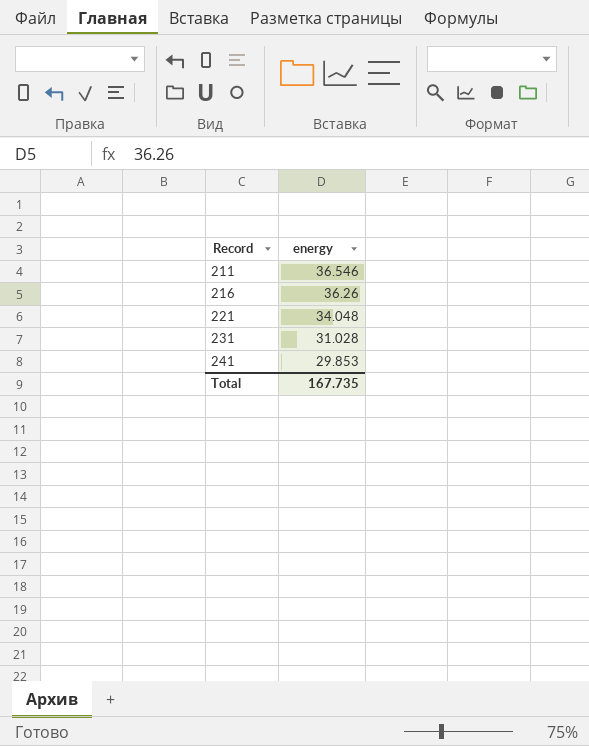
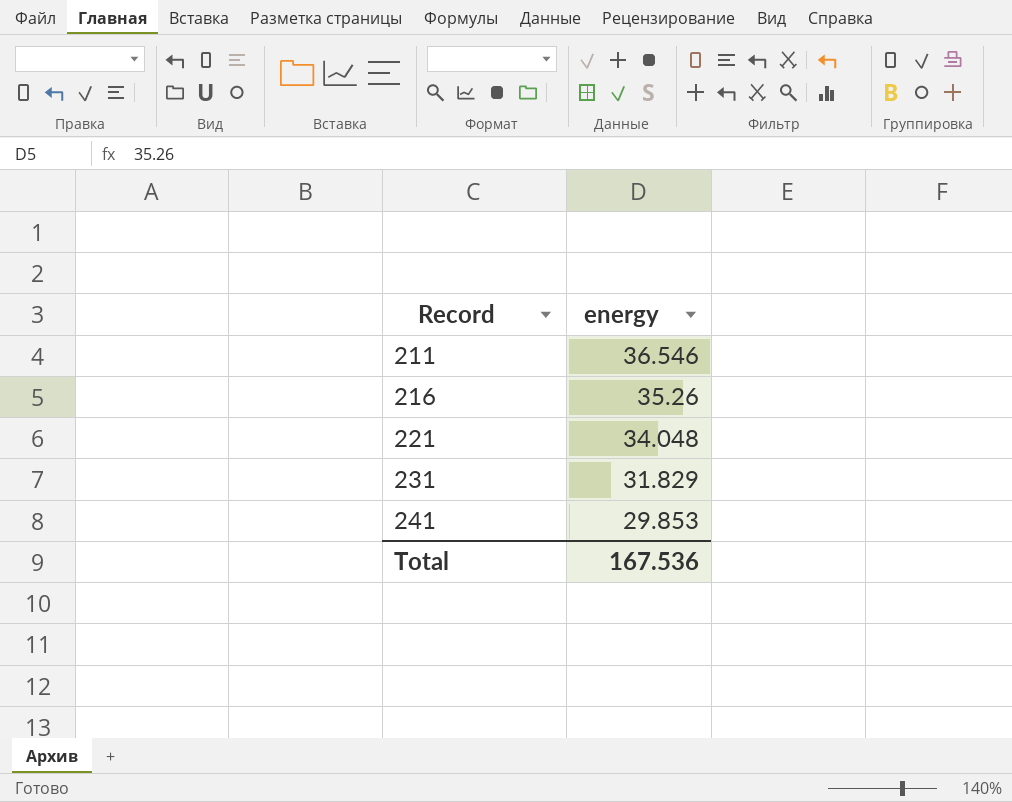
216 | energy: 36.26 -> 35.26
231 | energy: 31.028 -> 31.829
Total | energy: 167.735 -> 167.536

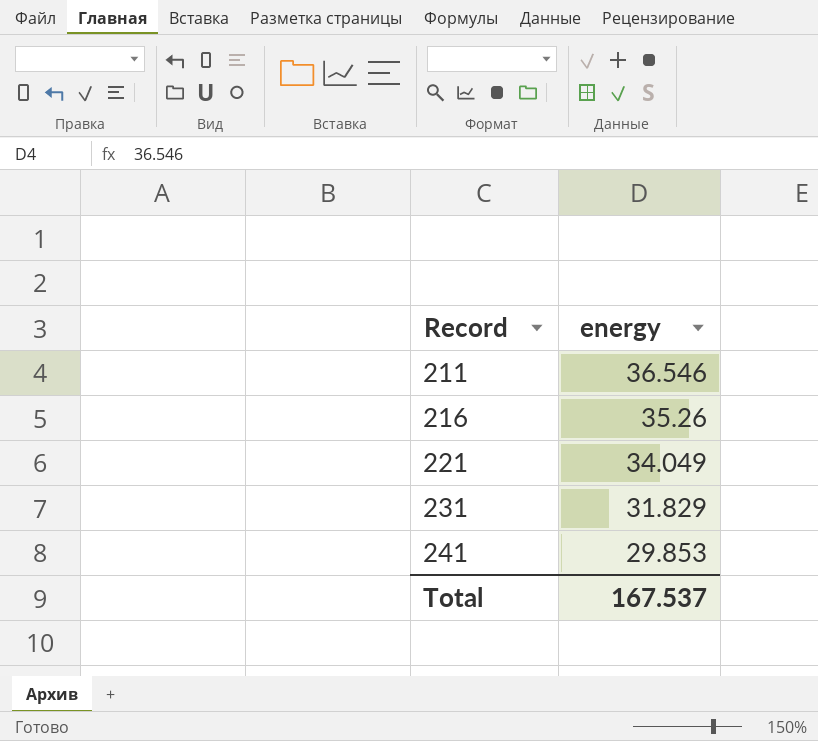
221 | energy: 34.048 -> 34.049
Total | energy: 167.536 -> 167.537

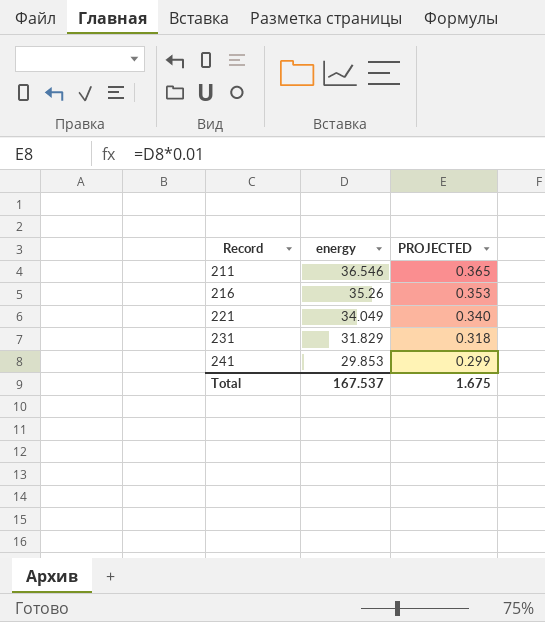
column PROJECTED | formula: none -> [energy] * 0.01

